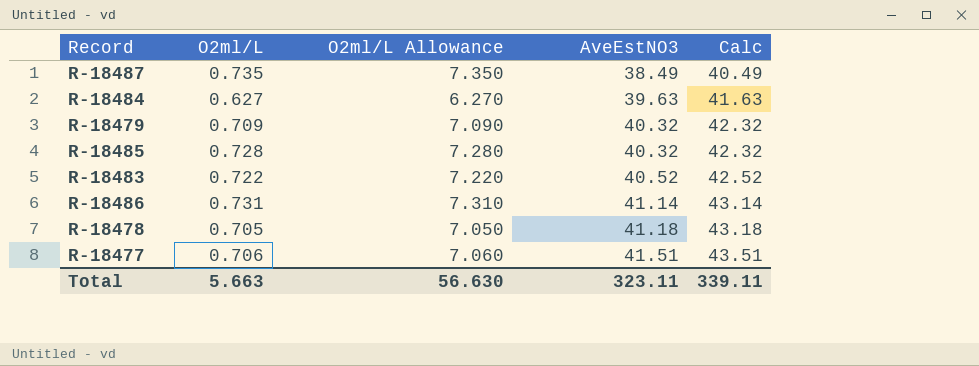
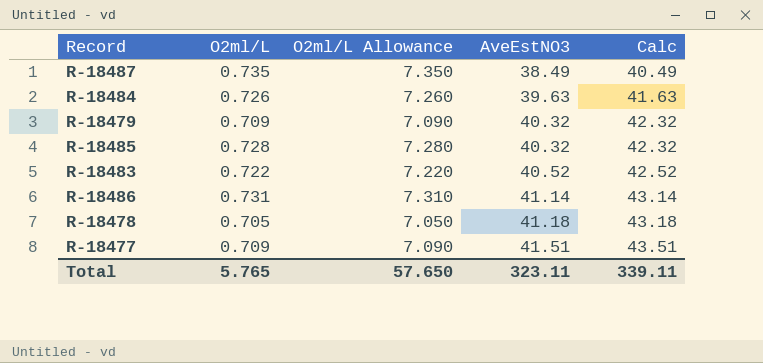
R-18484 | O2ml/L: 0.627 -> 0.726
R-18484 | O2ml/L Allowance: 6.270 -> 7.260
R-18477 | O2ml/L: 0.706 -> 0.709
R-18477 | O2ml/L Allowance: 7.060 -> 7.090
Total | O2ml/L: 5.663 -> 5.765
Total | O2ml/L Allowance: 56.630 -> 57.650

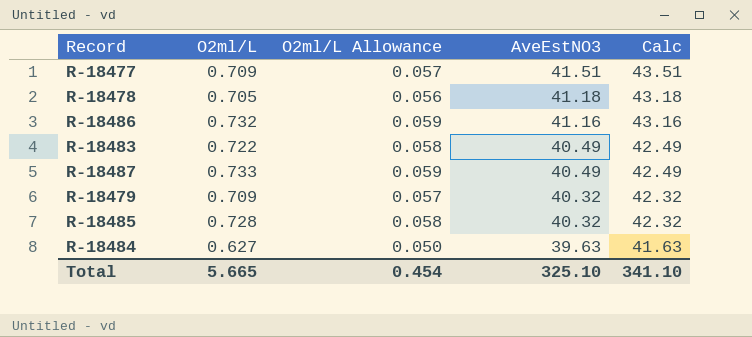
row order: AveEstNO3 ascending -> AveEstNO3 descending
column O2ml/L Allowance | formula: [O2ml/L] * 10 -> [O2ml/L] * 0.08
R-18486 | O2ml/L: 0.731 -> 0.732
R-18486 | AveEstNO3: 41.14 -> 41.16
R-18486 | Calc: 43.14 -> 43.16
R-18483 | AveEstNO3: 40.52 -> 40.49
R-18483 | Calc: 42.52 -> 42.49
R-18487 | O2ml/L: 0.735 -> 0.733
R-18487 | AveEstNO3: 38.49 -> 40.49
R-18487 | Calc: 40.49 -> 42.49
R-18484 | O2ml/L: 0.726 -> 0.627
Total | O2ml/L: 5.765 -> 5.665
Total | O2ml/L Allowance: 57.650 -> 0.454
Total | AveEstNO3: 323.11 -> 325.10
Total | Calc: 339.11 -> 341.10

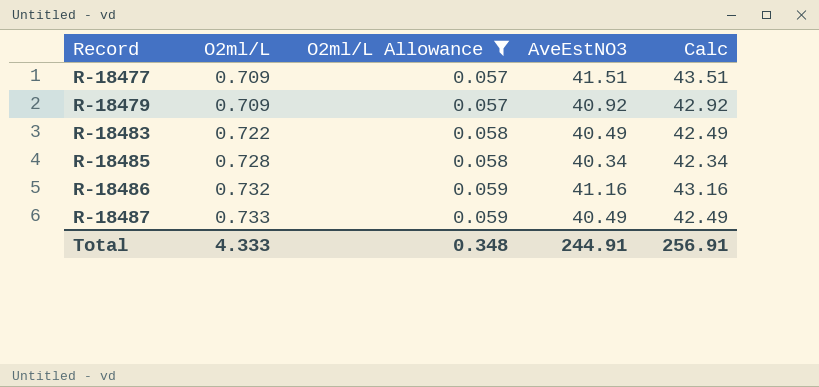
filter: none -> O2ml/L Allowance >= 0.057
row order: AveEstNO3 descending -> Record ascending
R-18479 | AveEstNO3: 40.32 -> 40.92
R-18479 | Calc: 42.32 -> 42.92
R-18485 | AveEstNO3: 40.32 -> 40.34
R-18485 | Calc: 42.32 -> 42.34
Total | O2ml/L: 5.665 -> 4.333
Total | O2ml/L Allowance: 0.454 -> 0.348
Total | AveEstNO3: 325.10 -> 244.91
Total | Calc: 341.10 -> 256.91

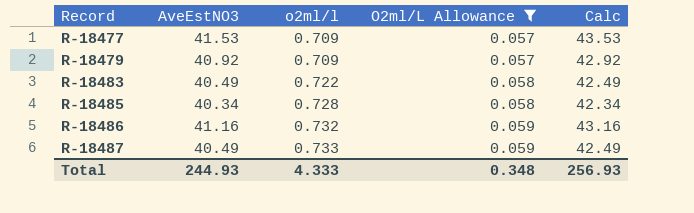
column AveEstNO3 | position: 4 -> 2
column name: O2ml/L -> o2ml/l
R-18477 | AveEstNO3: 41.51 -> 41.53
R-18477 | Calc: 43.51 -> 43.53
Total | AveEstNO3: 244.91 -> 244.93
Total | Calc: 256.91 -> 256.93

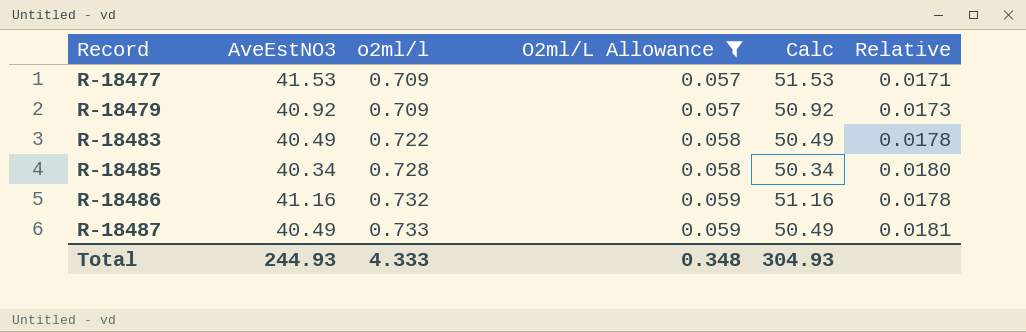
column Calc | formula: [AveEstNO3] + 2 -> [AveEstNO3] + 10
column Relative | formula: none -> [o2ml/l] / [AveEstNO3]
Total | Calc: 256.93 -> 304.93

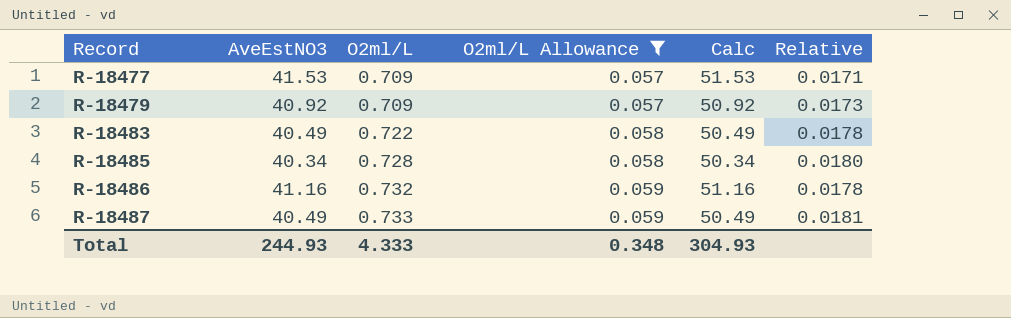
column name: o2ml/l -> O2ml/L

